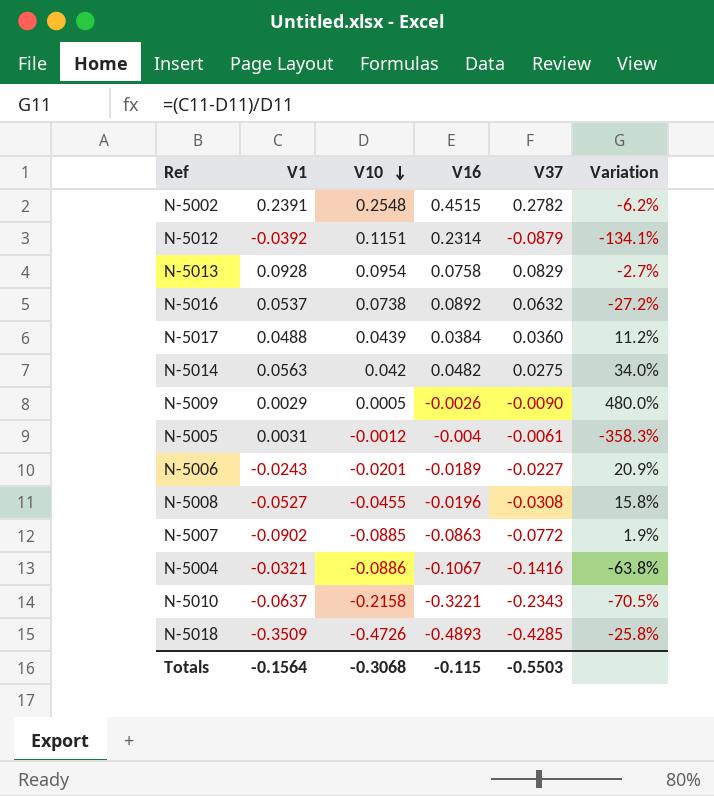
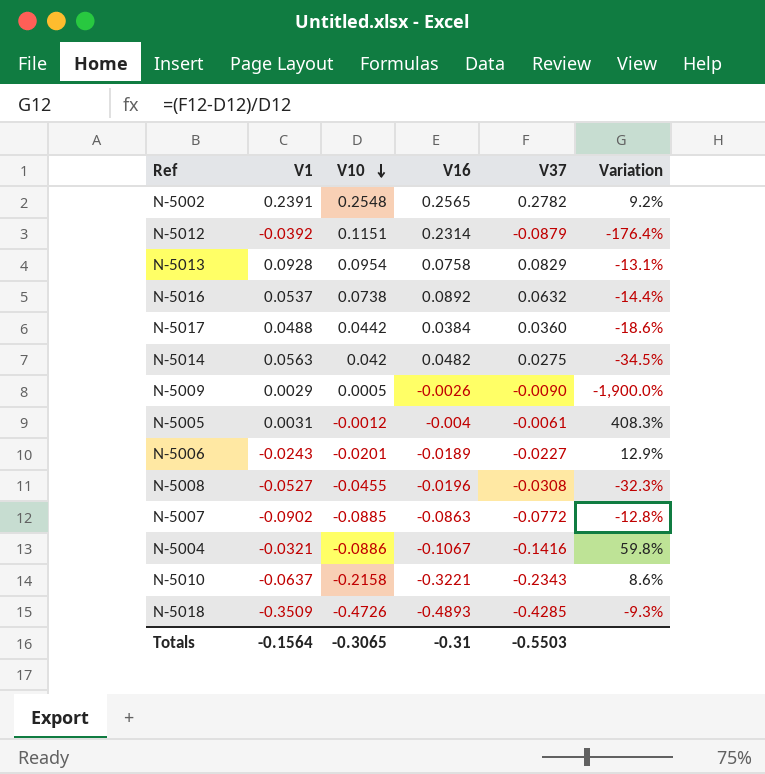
column Variation | formula: ([V1] - [V10]) / [V10] -> ([V37] - [V10]) / [V10]
N-5002 | V16: 0.4515 -> 0.2565
N-5017 | V10: 0.0439 -> 0.0442
Totals | V10: -0.3068 -> -0.3065
Totals | V16: -0.115 -> -0.31

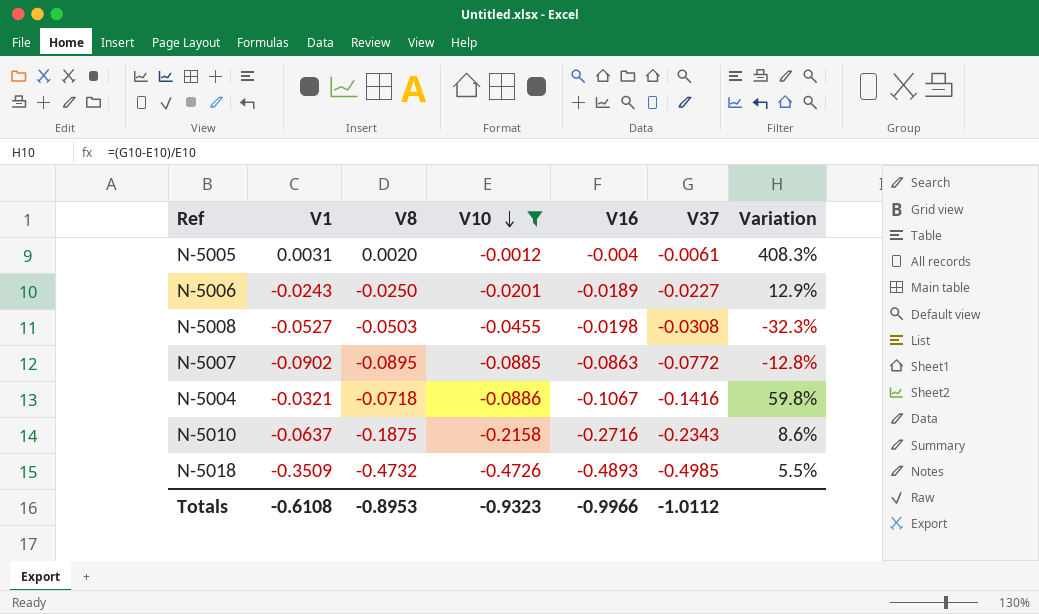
filter: none -> V10 <= -0.0012
column V8 | position: none -> 3
N-5008 | V16: -0.0196 -> -0.0198
N-5010 | V16: -0.3221 -> -0.2716
N-5018 | V37: -0.4285 -> -0.4985
N-5018 | Variation: -9.3% -> 5.5%
Totals | V1: -0.1564 -> -0.6108
Totals | V10: -0.3065 -> -0.9323
Totals | V16: -0.31 -> -0.9966
Totals | V37: -0.5503 -> -1.0112

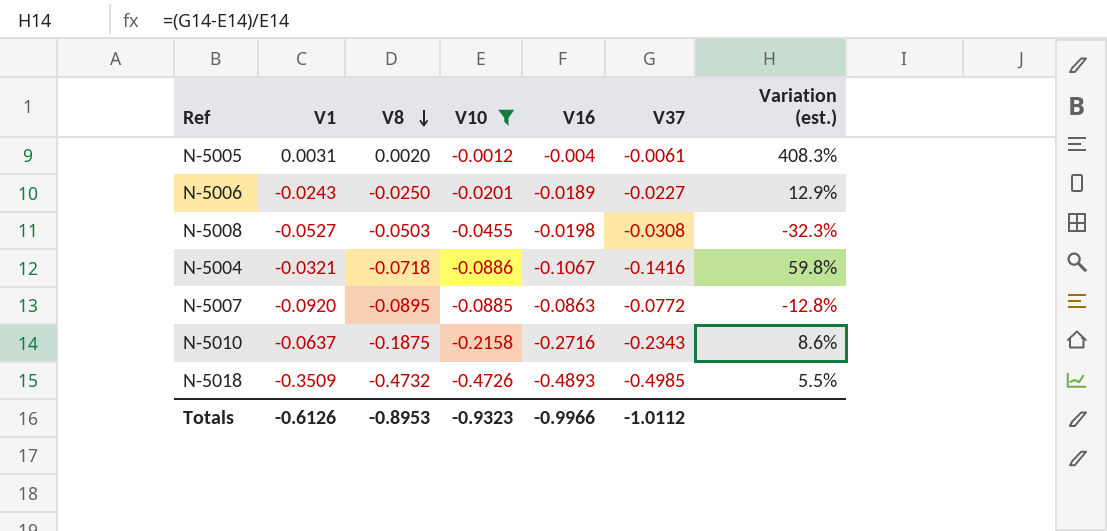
row order: V10 descending -> V8 descending
column name: Variation -> Variation (est.)
N-5007 | V1: -0.0902 -> -0.0920
Totals | V1: -0.6108 -> -0.6126

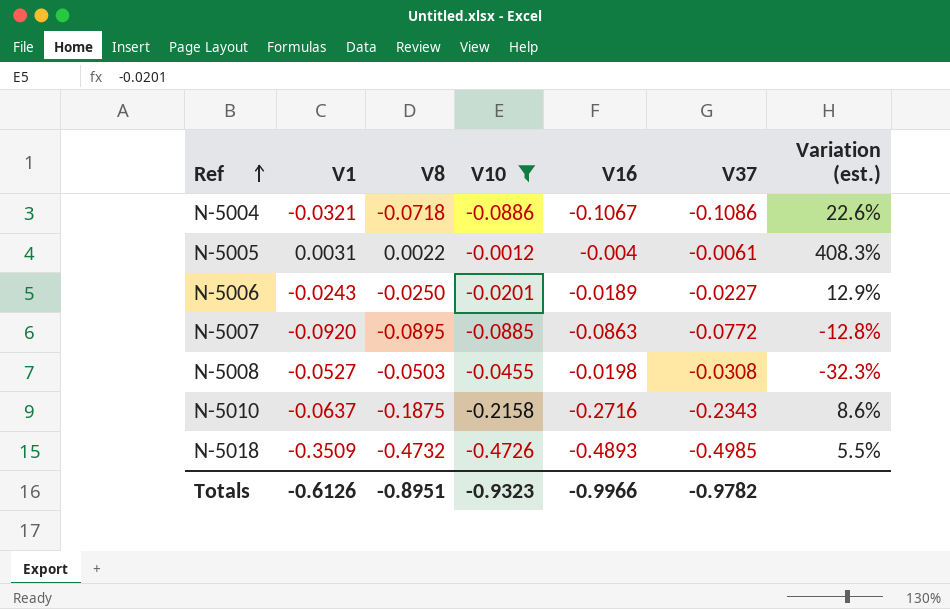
row order: V8 descending -> Ref ascending
N-5004 | V37: -0.1416 -> -0.1086
N-5004 | Variation (est.): 59.8% -> 22.6%
N-5005 | V8: 0.0020 -> 0.0022
Totals | V8: -0.8953 -> -0.8951
Totals | V37: -1.0112 -> -0.9782

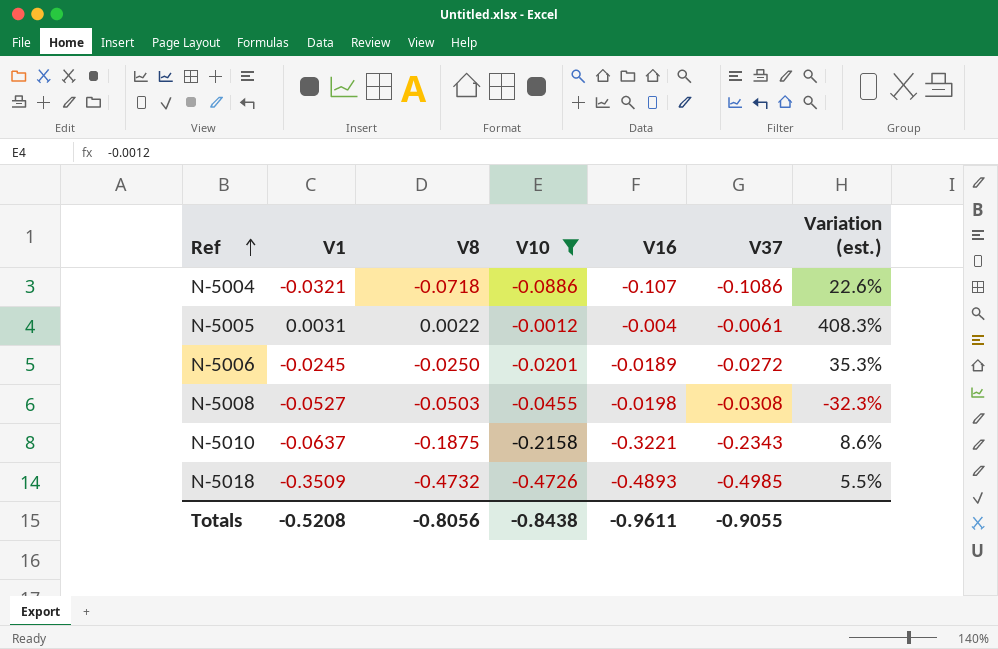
row N-5007: -0.0920 | -0.0895 | -0.0885 | -0.0863 | -0.0772 | -12.8% -> none
N-5004 | V16: -0.1067 -> -0.107
N-5006 | V1: -0.0243 -> -0.0245
N-5006 | V37: -0.0227 -> -0.0272
N-5006 | Variation (est.): 12.9% -> 35.3%
N-5010 | V16: -0.2716 -> -0.3221
Totals | V1: -0.6126 -> -0.5208
Totals | V8: -0.8951 -> -0.8056
Totals | V10: -0.9323 -> -0.8438
Totals | V16: -0.9966 -> -0.9611
Totals | V37: -0.9782 -> -0.9055

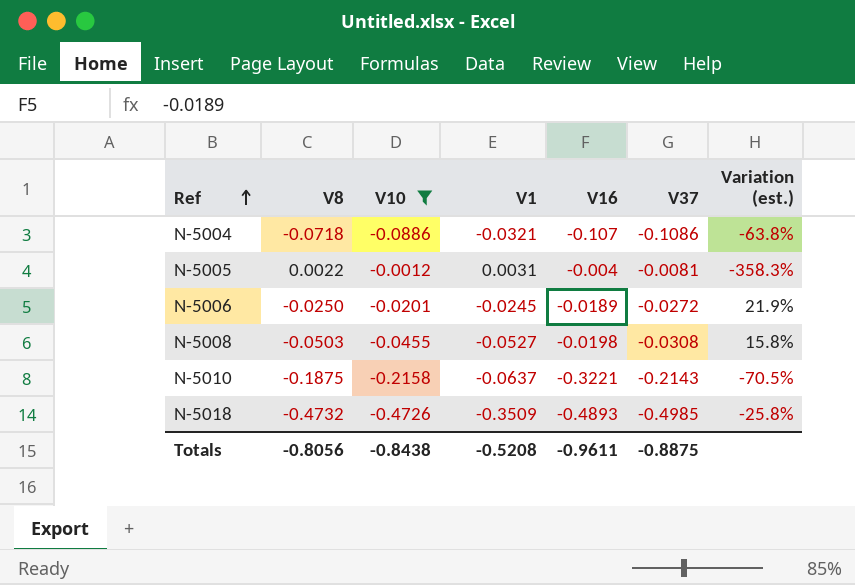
column V1 | position: 2 -> 4
column Variation (est.) | formula: ([V37] - [V10]) / [V10] -> ([V1] - [V10]) / [V10]
N-5005 | V37: -0.0061 -> -0.0081
N-5010 | V37: -0.2343 -> -0.2143
Totals | V37: -0.9055 -> -0.8875

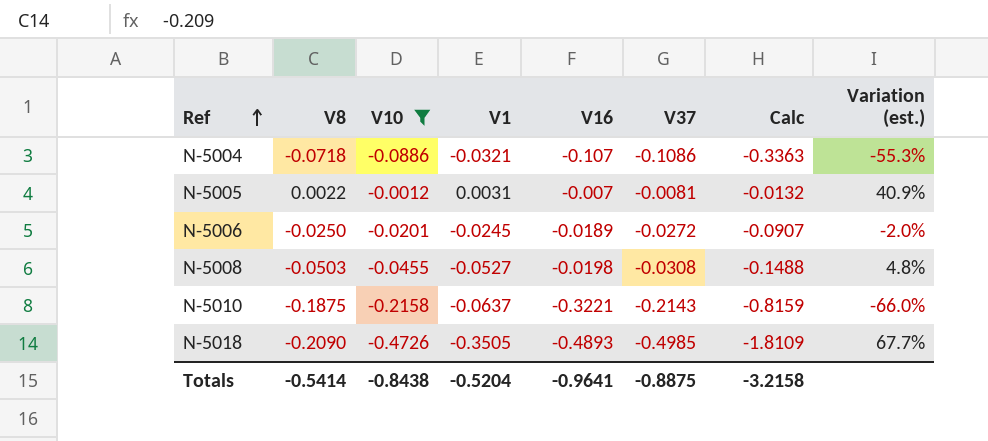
column Calc | formula: none -> [V10] + [V1] + [V16] + [V37]
column Variation (est.) | formula: ([V1] - [V10]) / [V10] -> ([V1] - [V8]) / [V8]
N-5005 | V16: -0.004 -> -0.007
N-5018 | V8: -0.4732 -> -0.2090
N-5018 | V1: -0.3509 -> -0.3505
Totals | V8: -0.8056 -> -0.5414
Totals | V1: -0.5208 -> -0.5204
Totals | V16: -0.9611 -> -0.9641

